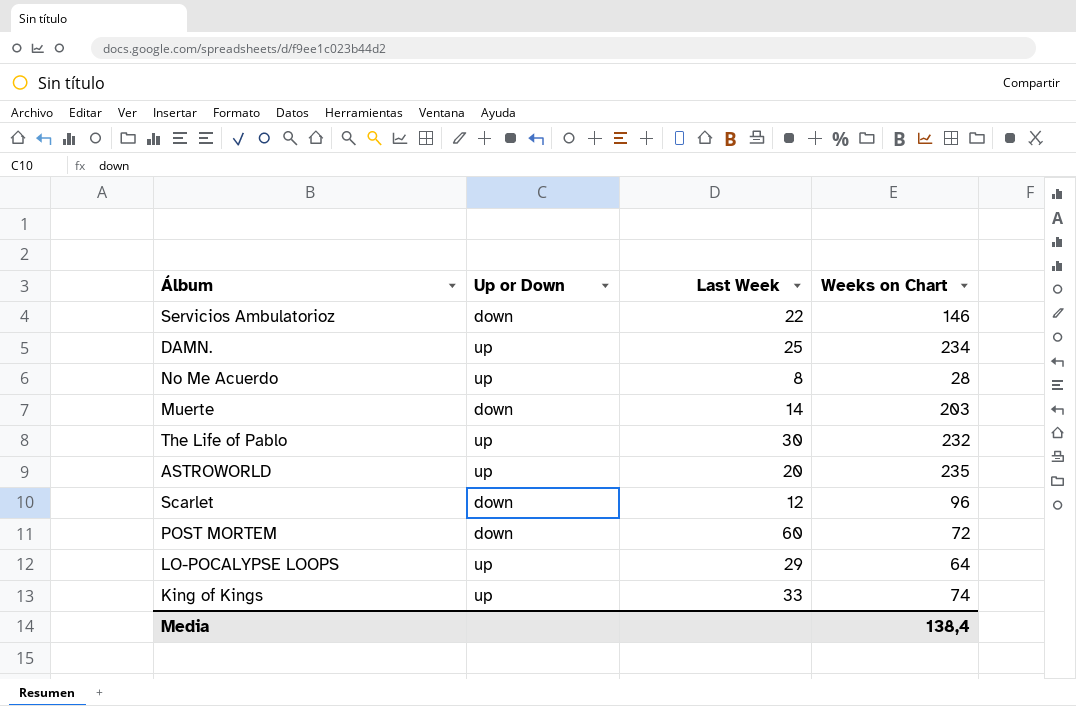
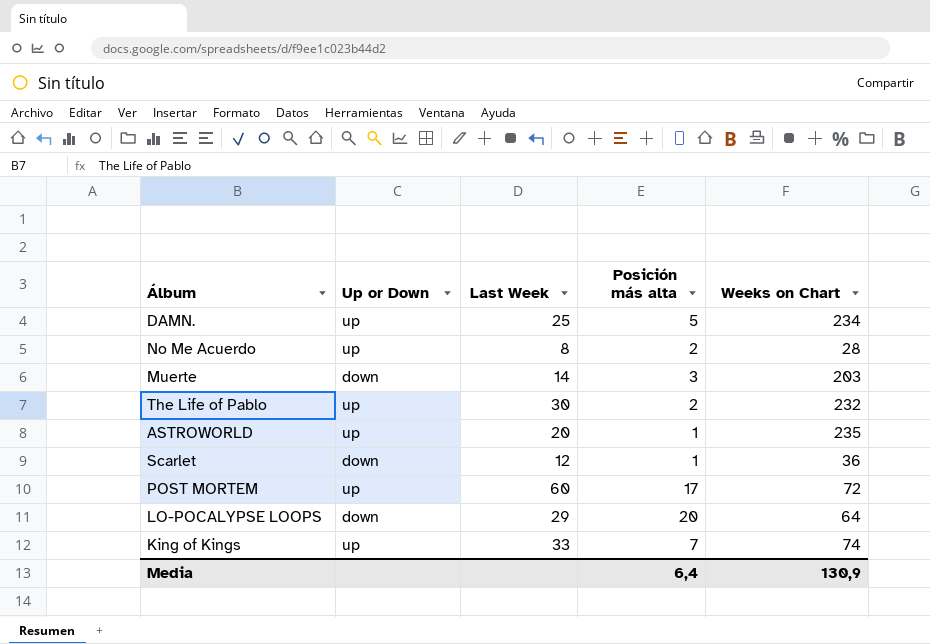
column Posición más alta | position: none -> 4
row Servicios Ambulatorioz: down | 22 | 146 -> none
Scarlet | Weeks on Chart: 96 -> 36
POST MORTEM | Up or Down: down -> up
LO-POCALYPSE LOOPS | Up or Down: up -> down
Media | Weeks on Chart: 138,4 -> 130,9

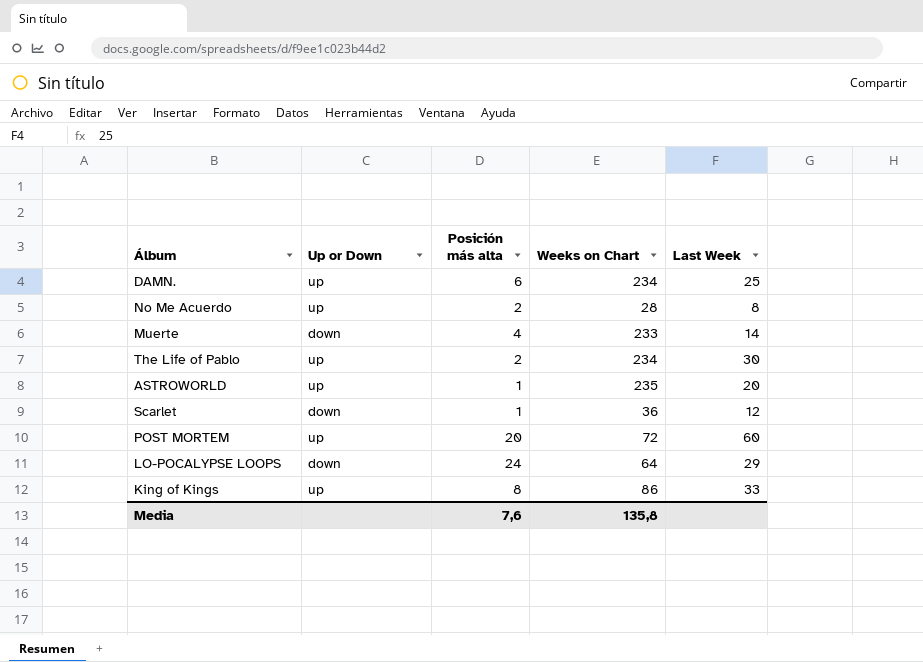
column Last Week | position: 3 -> 5
DAMN. | Posición más alta: 5 -> 6
Muerte | Posición más alta: 3 -> 4
Muerte | Weeks on Chart: 203 -> 233
The Life of Pablo | Weeks on Chart: 232 -> 234
POST MORTEM | Posición más alta: 17 -> 20
LO-POCALYPSE LOOPS | Posición más alta: 20 -> 24
King of Kings | Posición más alta: 7 -> 8
King of Kings | Weeks on Chart: 74 -> 86
Media | Posición más alta: 6,4 -> 7,6
Media | Weeks on Chart: 130,9 -> 135,8

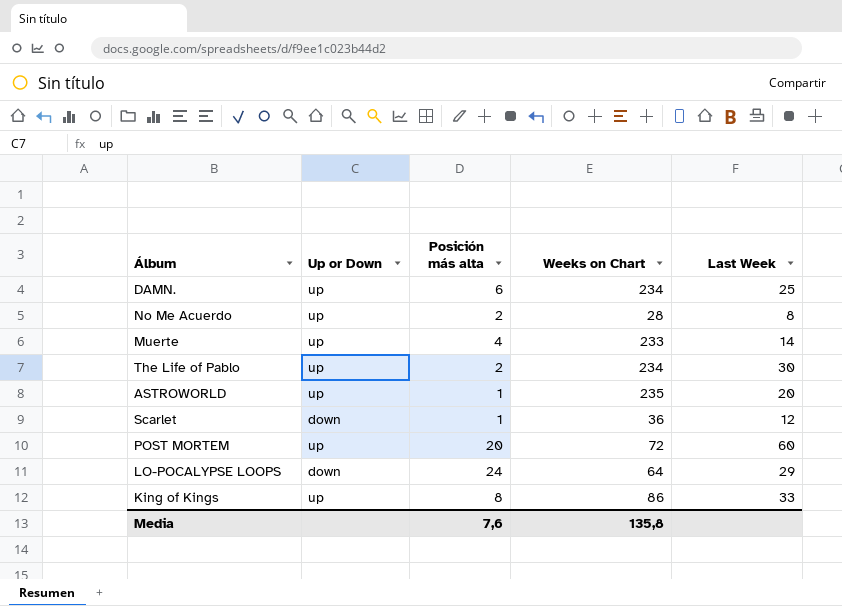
Muerte | Up or Down: down -> up

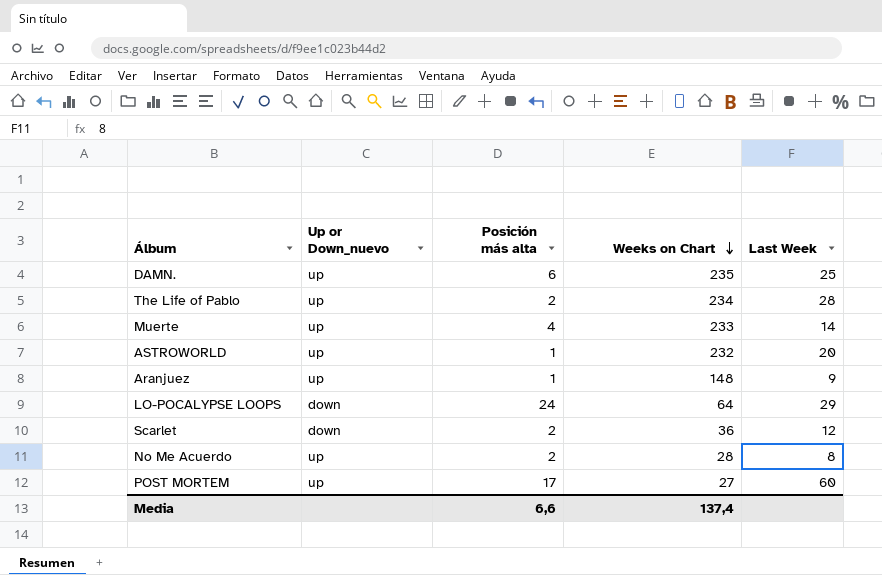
row order: none -> Weeks on Chart descending
column name: Up or Down -> Up or Down_nuevo
row King of Kings: up | 8 | 86 | 33 -> none
DAMN. | Weeks on Chart: 234 -> 235
The Life of Pablo | Last Week: 30 -> 28
ASTROWORLD | Weeks on Chart: 235 -> 232
row Aranjuez: none -> up | 1 | 148 | 9
Scarlet | Posición más alta: 1 -> 2
POST MORTEM | Posición más alta: 20 -> 17
POST MORTEM | Weeks on Chart: 72 -> 27
Media | Posición más alta: 7,6 -> 6,6
Media | Weeks on Chart: 135,8 -> 137,4

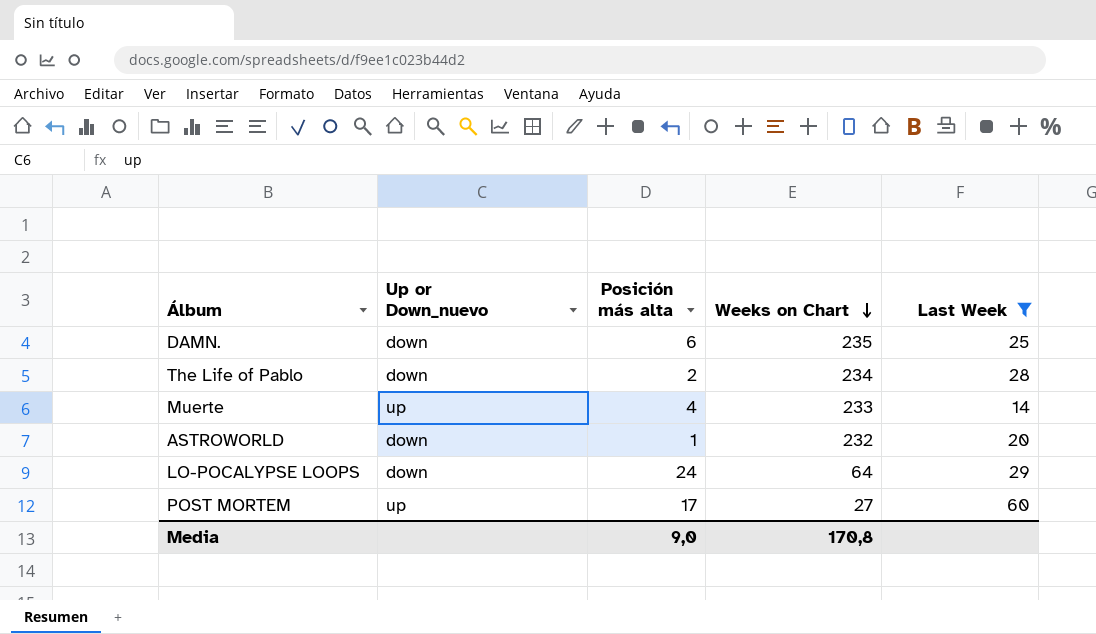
filter: none -> Last Week >= 14
DAMN. | Up or Down_nuevo: up -> down
The Life of Pablo | Up or Down_nuevo: up -> down
ASTROWORLD | Up or Down_nuevo: up -> down
Media | Posición más alta: 6,6 -> 9,0
Media | Weeks on Chart: 137,4 -> 170,8

